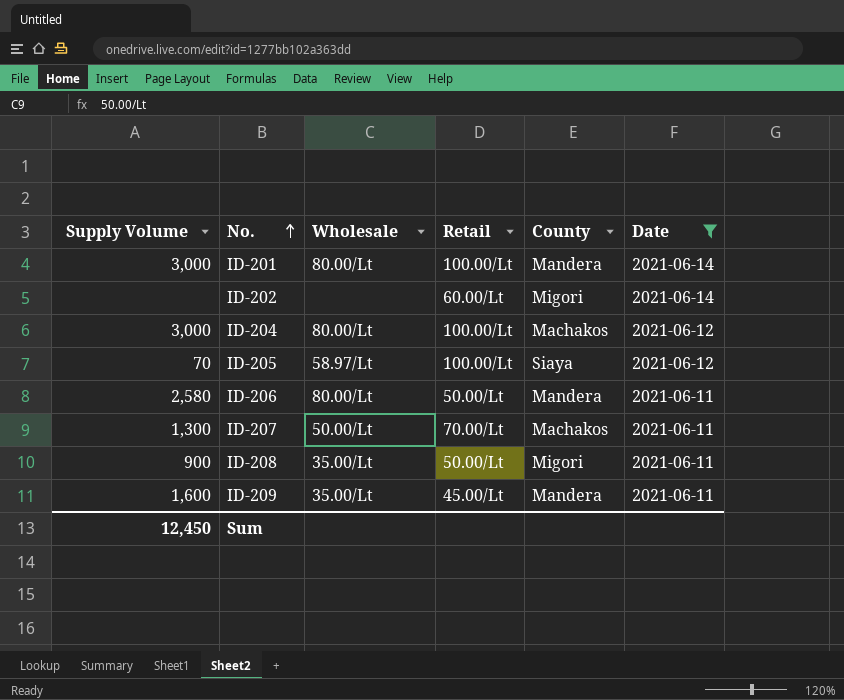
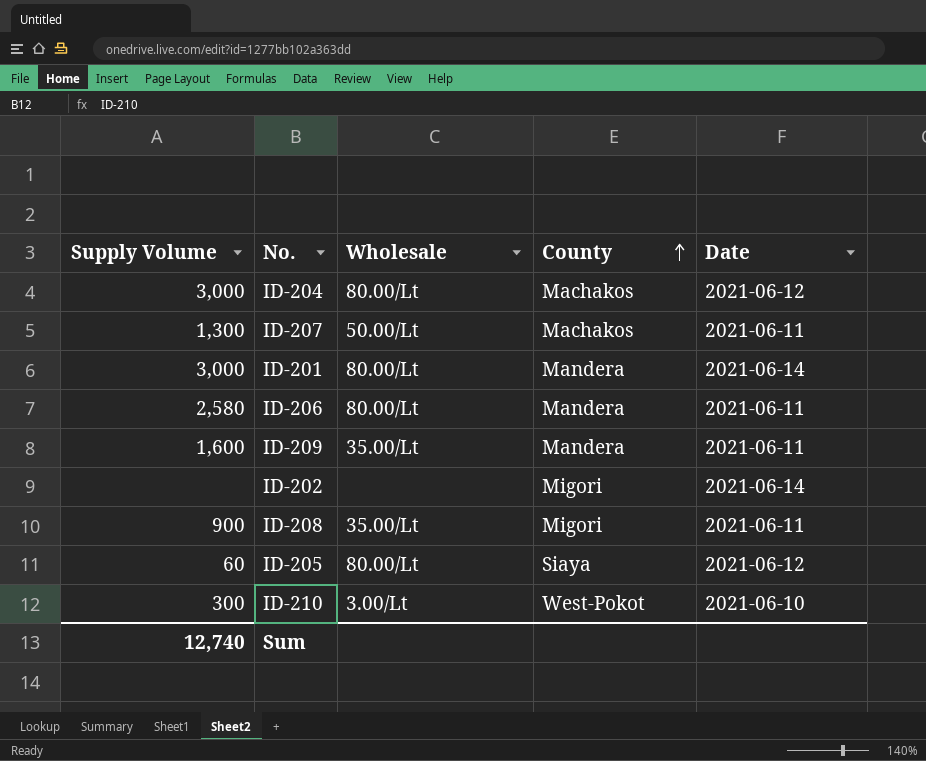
filter: Date != 2021-06-10 -> none
row order: No. ascending -> County ascending
column Retail | position: 4 -> none
ID-205 | Supply Volume: 70 -> 60
ID-205 | Wholesale: 58.97/Lt -> 80.00/Lt
Sum | Supply Volume: 12,450 -> 12,740

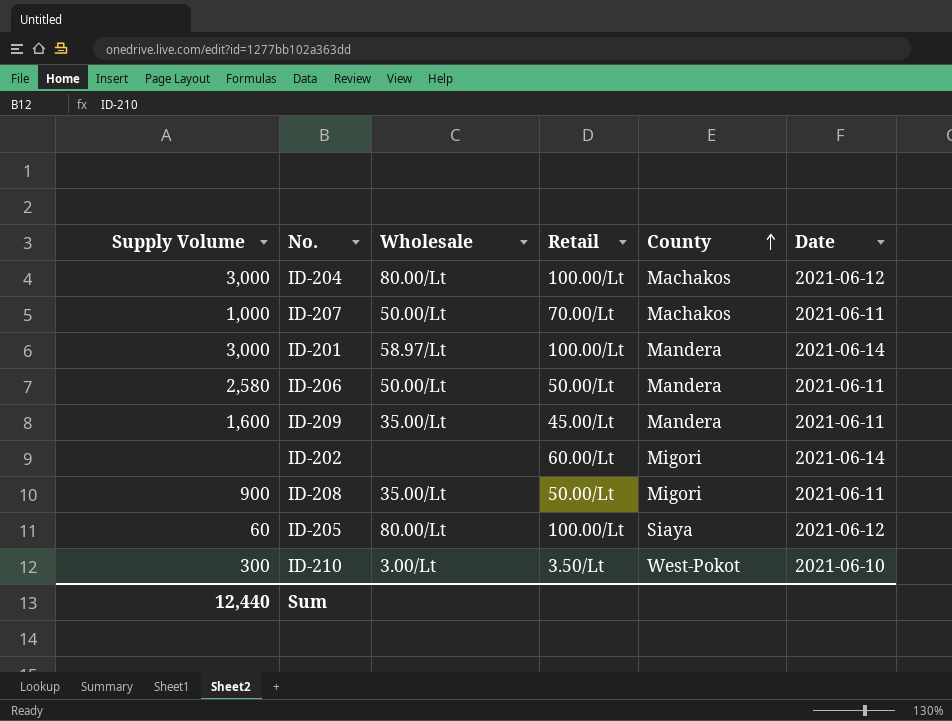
column Retail | position: none -> 4
ID-207 | Supply Volume: 1,300 -> 1,000
ID-201 | Wholesale: 80.00/Lt -> 58.97/Lt
ID-206 | Wholesale: 80.00/Lt -> 50.00/Lt
Sum | Supply Volume: 12,740 -> 12,440

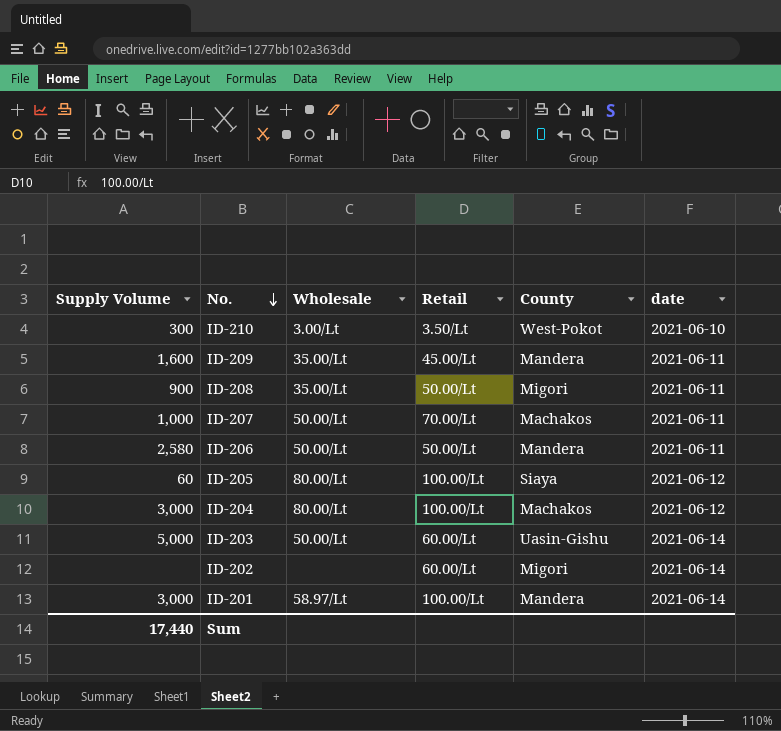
row order: County ascending -> No. descending
column name: Date -> date
row ID-203: none -> 5,000 | 50.00/Lt | 60.00/Lt | Uasin-Gishu | 2021-06-14
Sum | Supply Volume: 12,440 -> 17,440

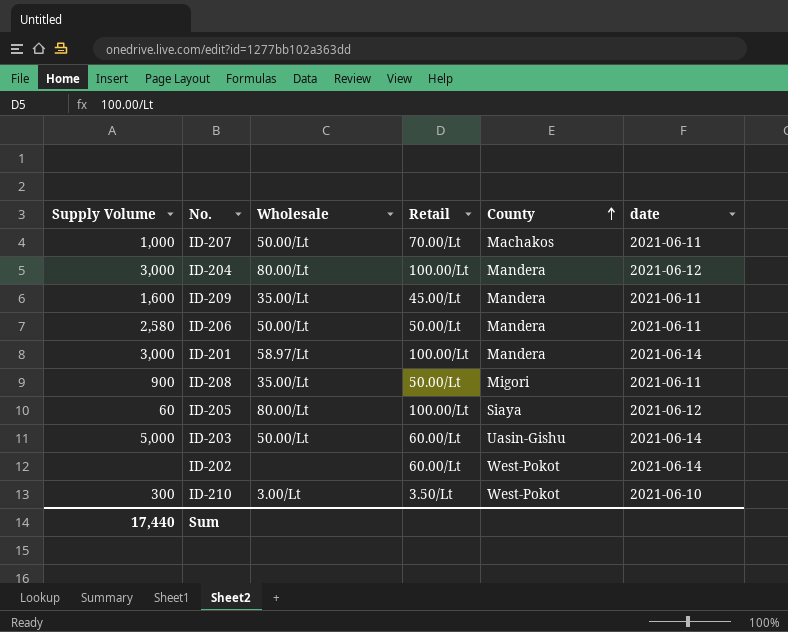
row order: No. descending -> County ascending
ID-204 | County: Machakos -> Mandera
ID-202 | County: Migori -> West-Pokot

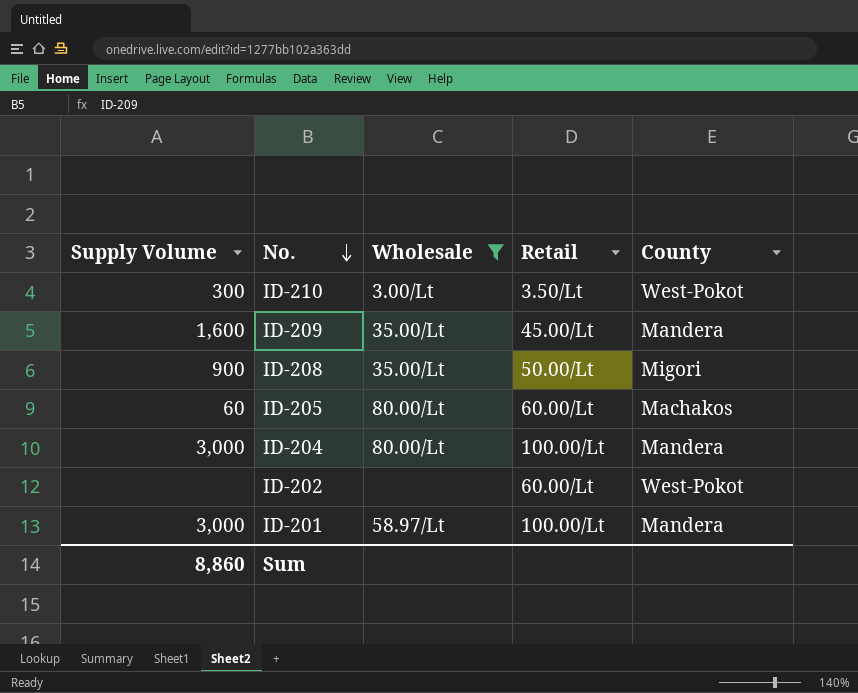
filter: none -> Wholesale != 50.00/Lt
row order: County ascending -> No. descending
column date | position: 6 -> none
ID-205 | Retail: 100.00/Lt -> 60.00/Lt
ID-205 | County: Siaya -> Machakos
Sum | Supply Volume: 17,440 -> 8,860

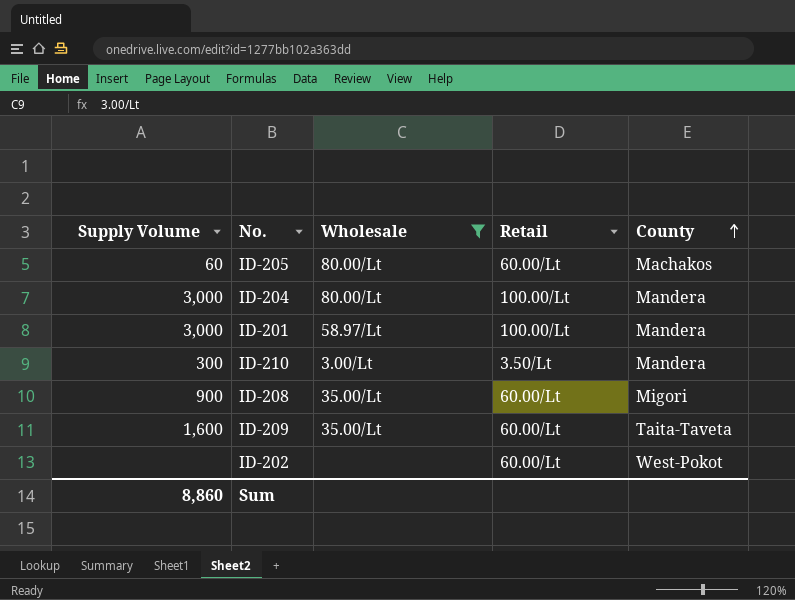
row order: No. descending -> County ascending
ID-210 | County: West-Pokot -> Mandera
ID-208 | Retail: 50.00/Lt -> 60.00/Lt
ID-209 | Retail: 45.00/Lt -> 60.00/Lt
ID-209 | County: Mandera -> Taita-Taveta

